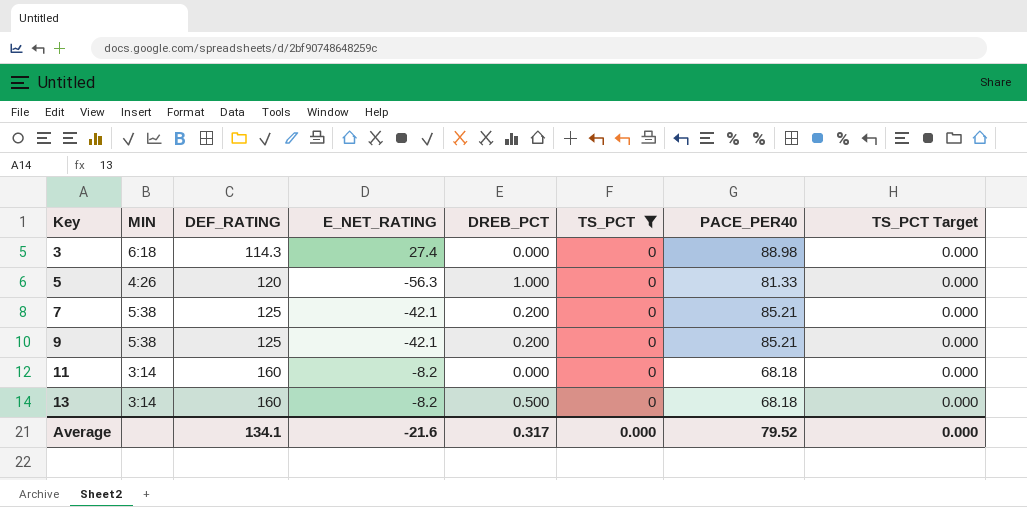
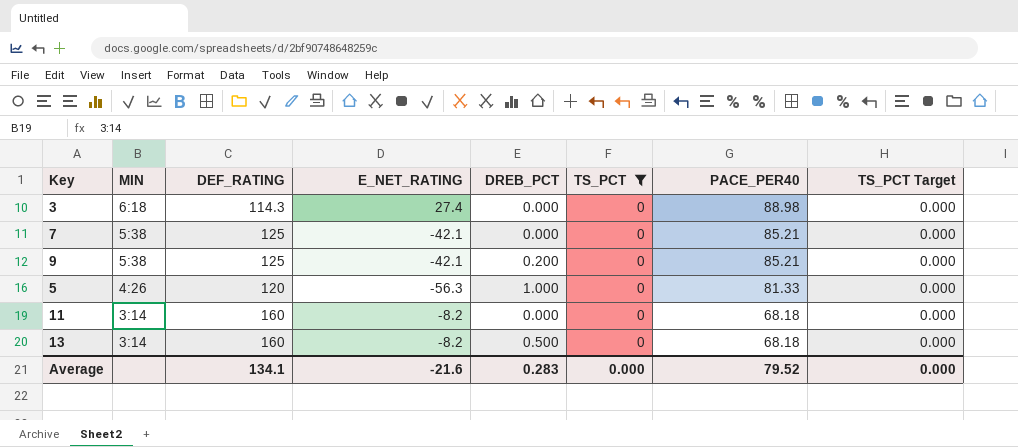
row order: Key ascending -> MIN descending
7 | DREB_PCT: 0.200 -> 0.000
Average | DREB_PCT: 0.317 -> 0.283

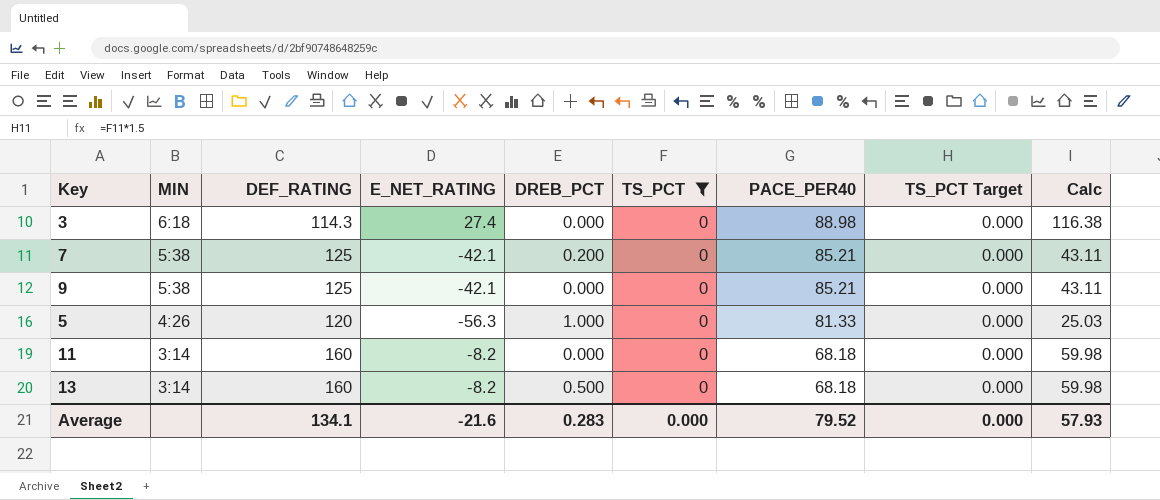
column Calc | formula: none -> [E_NET_RATING] + [PACE_PER40]
7 | DREB_PCT: 0.000 -> 0.200
9 | DREB_PCT: 0.200 -> 0.000

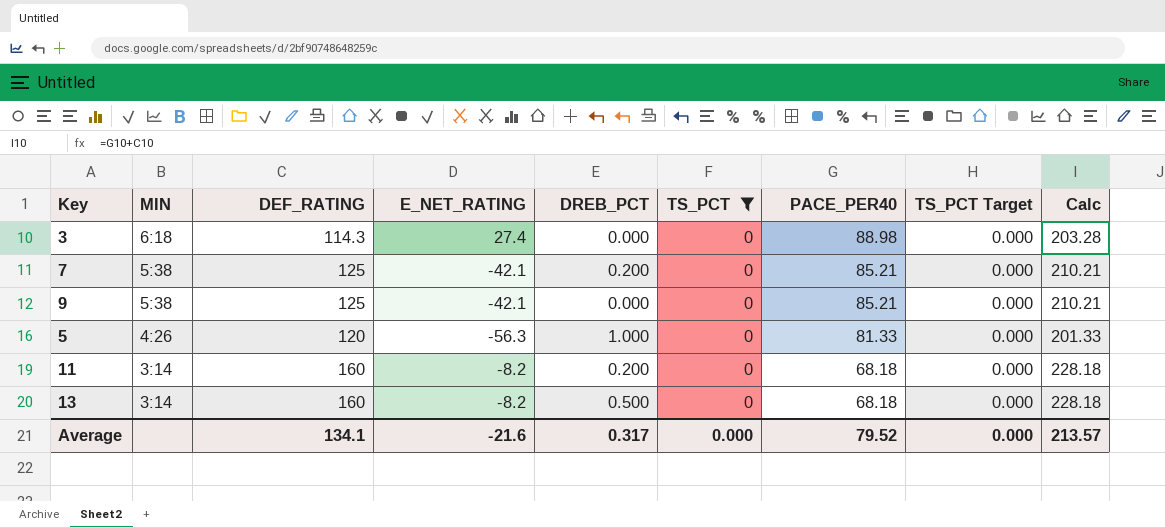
column Calc | formula: [E_NET_RATING] + [PACE_PER40] -> [DEF_RATING] + [PACE_PER40]
11 | DREB_PCT: 0.000 -> 0.200
Average | DREB_PCT: 0.283 -> 0.317
Average | Calc: 57.93 -> 213.57

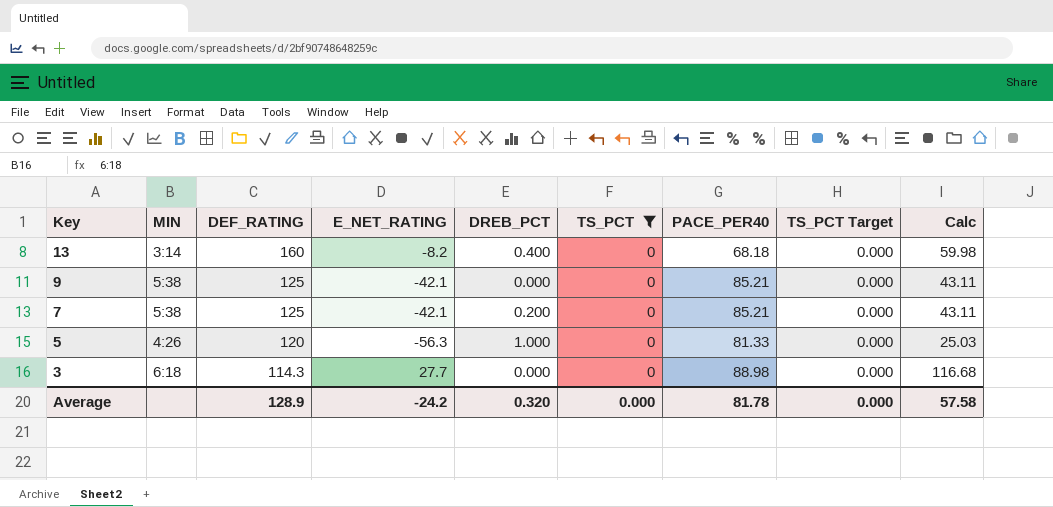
row order: MIN descending -> Key descending
column Calc | formula: [DEF_RATING] + [PACE_PER40] -> [E_NET_RATING] + [PACE_PER40]
row 11: 3:14 | 160 | -8.2 | 0.200 | 0 | 68.18 | 0.000 | 228.18 -> none
13 | DREB_PCT: 0.500 -> 0.400
3 | E_NET_RATING: 27.4 -> 27.7
Average | DEF_RATING: 134.1 -> 128.9
Average | E_NET_RATING: -21.6 -> -24.2
Average | DREB_PCT: 0.317 -> 0.320
Average | PACE_PER40: 79.52 -> 81.78
Average | Calc: 213.57 -> 57.58

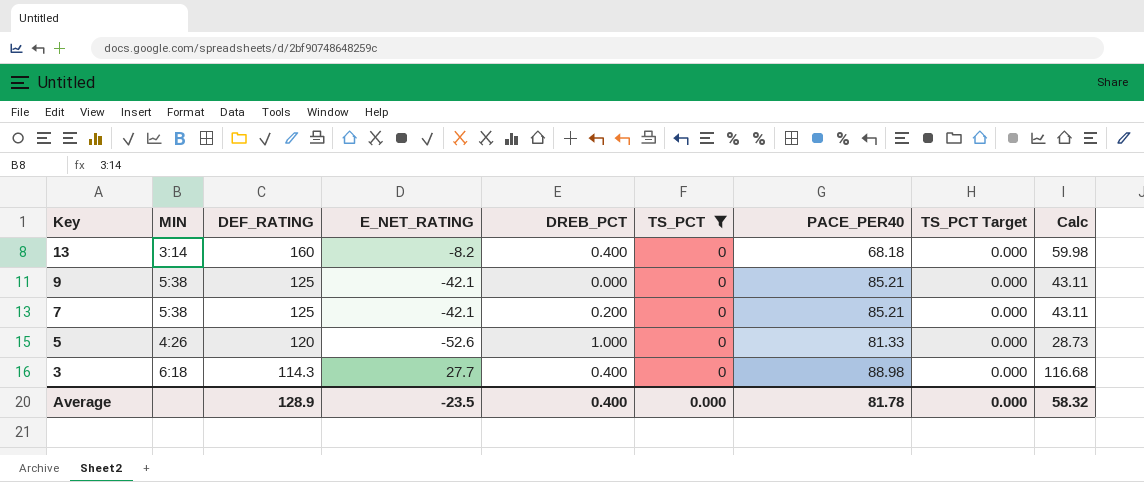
5 | E_NET_RATING: -56.3 -> -52.6
5 | Calc: 25.03 -> 28.73
3 | DREB_PCT: 0.000 -> 0.400
Average | E_NET_RATING: -24.2 -> -23.5
Average | DREB_PCT: 0.320 -> 0.400
Average | Calc: 57.58 -> 58.32

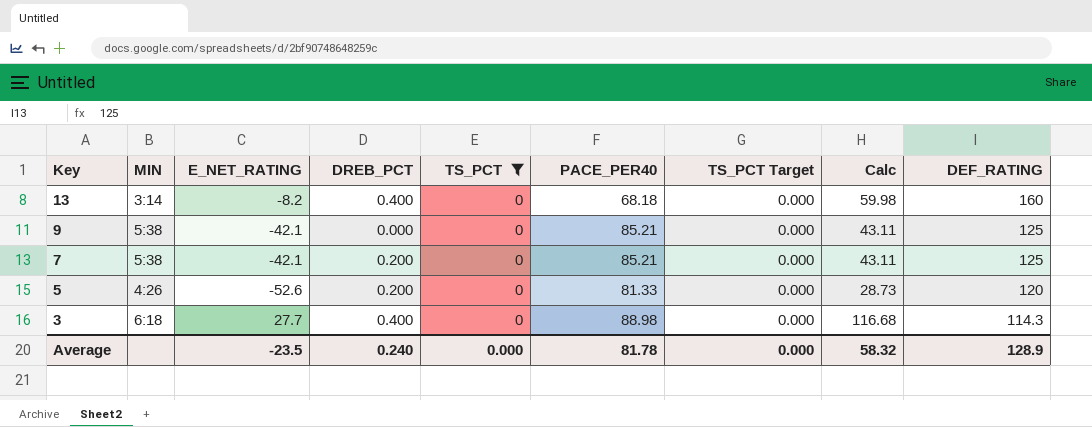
column DEF_RATING | position: 3 -> 9
5 | DREB_PCT: 1.000 -> 0.200
Average | DREB_PCT: 0.400 -> 0.240

